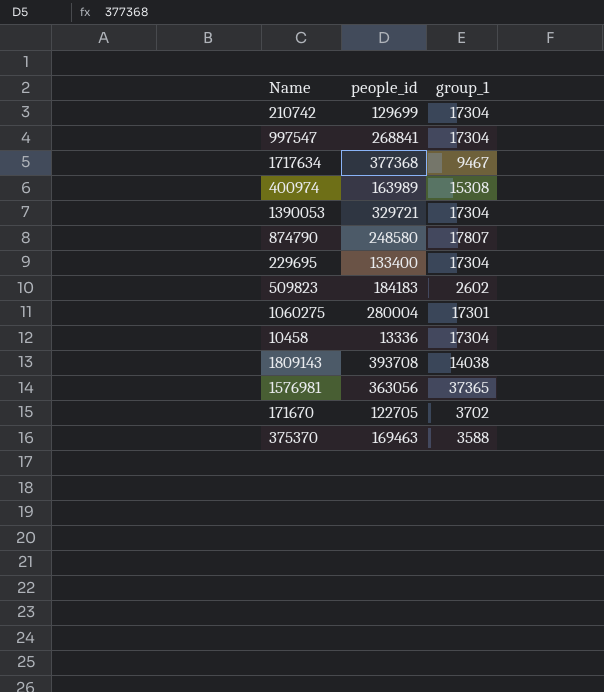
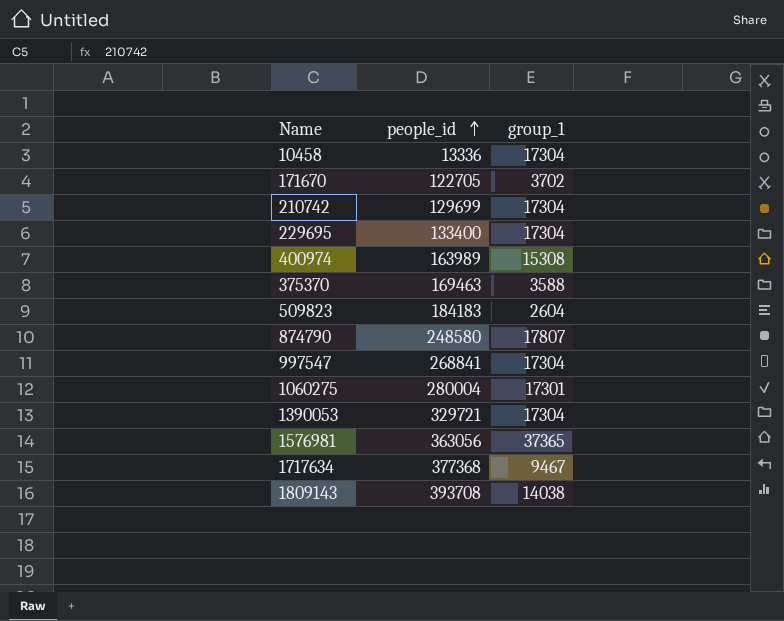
row order: none -> people_id ascending
509823 | group_1: 2602 -> 2604

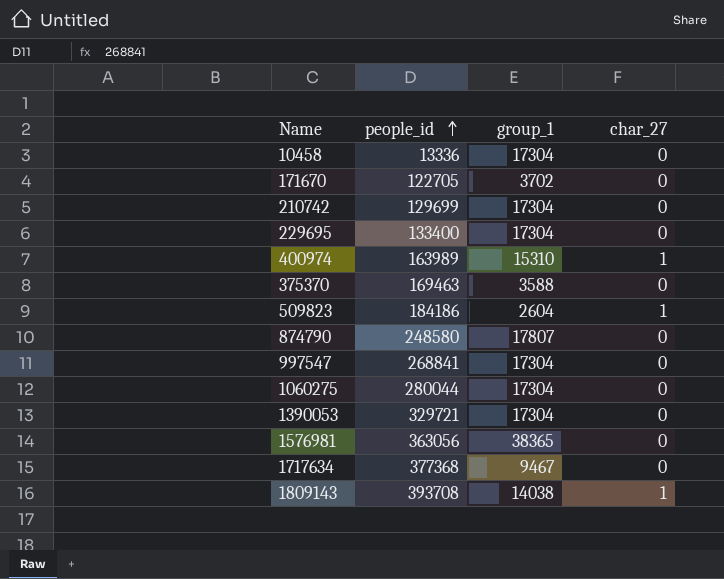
column char_27 | position: none -> 4
400974 | group_1: 15308 -> 15310
509823 | people_id: 184183 -> 184186
1060275 | people_id: 280004 -> 280044
1060275 | group_1: 17301 -> 17304
1576981 | group_1: 37365 -> 38365

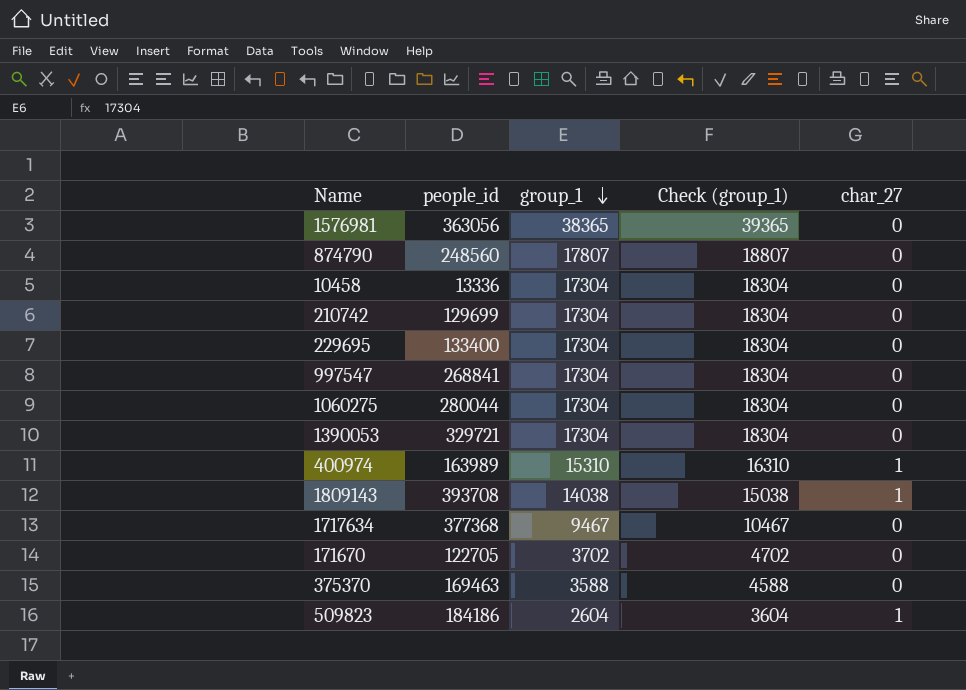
row order: people_id ascending -> group_1 descending
column Check (group_1) | formula: none -> [group_1] + 1000
874790 | people_id: 248580 -> 248560

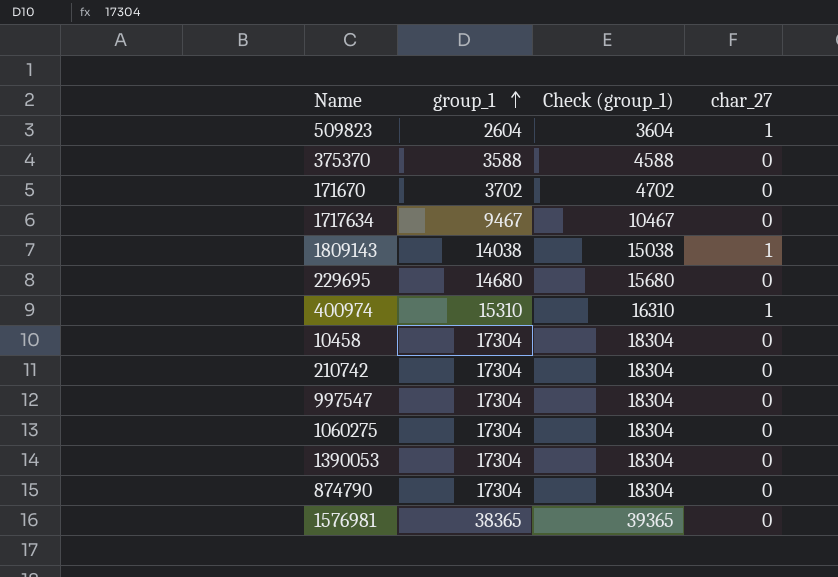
row order: group_1 descending -> group_1 ascending
column people_id | position: 2 -> none
229695 | group_1: 17304 -> 14680
229695 | Check (group_1): 18304 -> 15680
874790 | group_1: 17807 -> 17304
874790 | Check (group_1): 18807 -> 18304

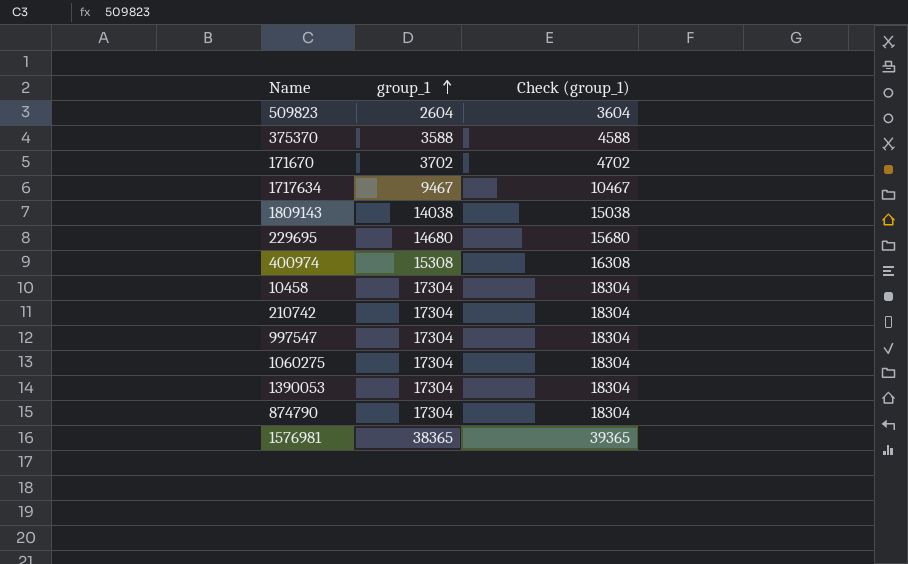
column char_27 | position: 4 -> none
400974 | group_1: 15310 -> 15308
400974 | Check (group_1): 16310 -> 16308

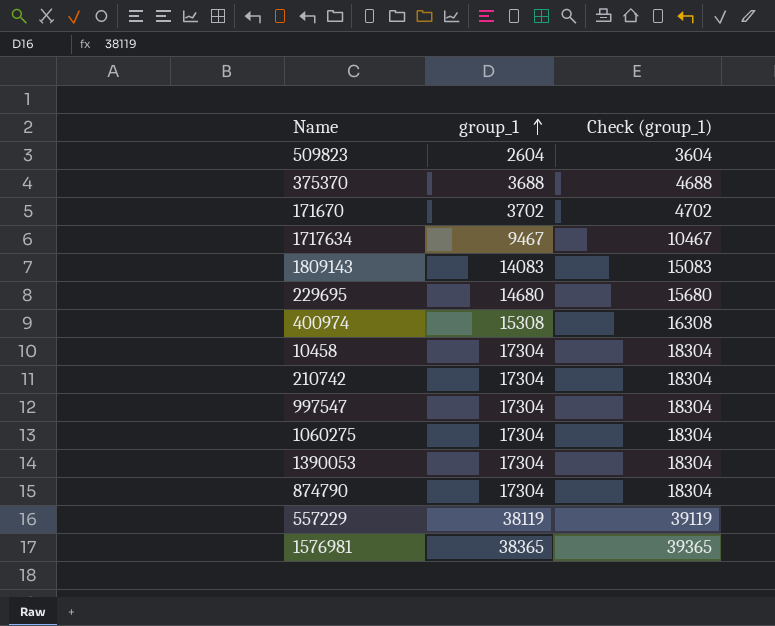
375370 | group_1: 3588 -> 3688
375370 | Check (group_1): 4588 -> 4688
1809143 | group_1: 14038 -> 14083
1809143 | Check (group_1): 15038 -> 15083
row 557229: none -> 38119 | 39119

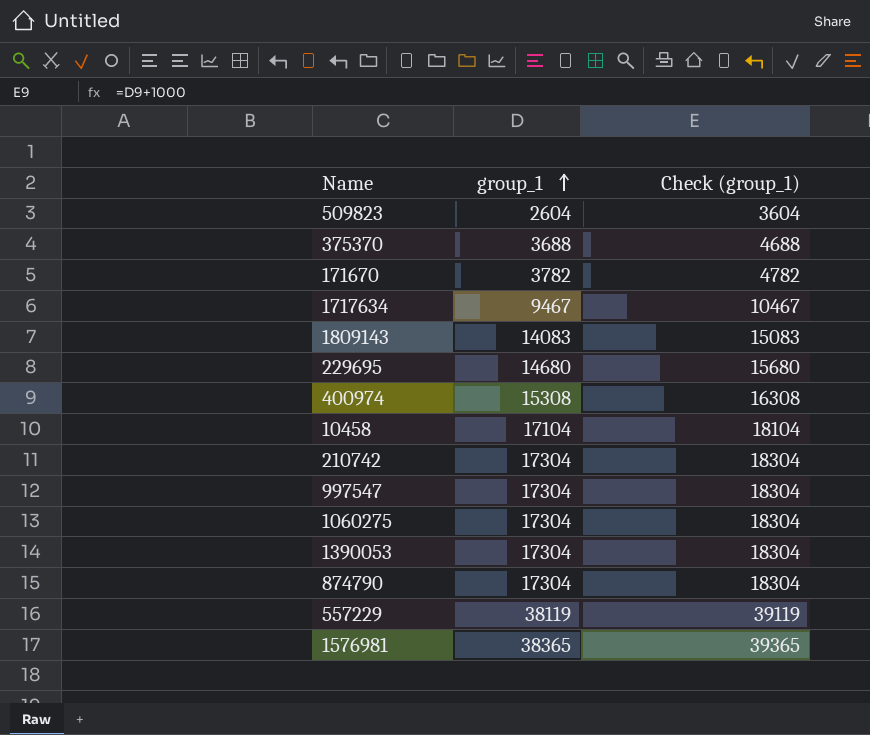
171670 | group_1: 3702 -> 3782
171670 | Check (group_1): 4702 -> 4782
10458 | group_1: 17304 -> 17104
10458 | Check (group_1): 18304 -> 18104

